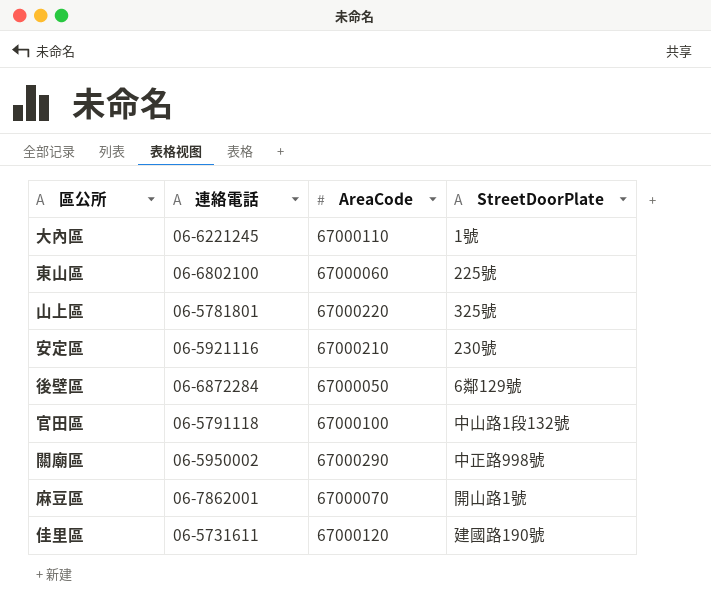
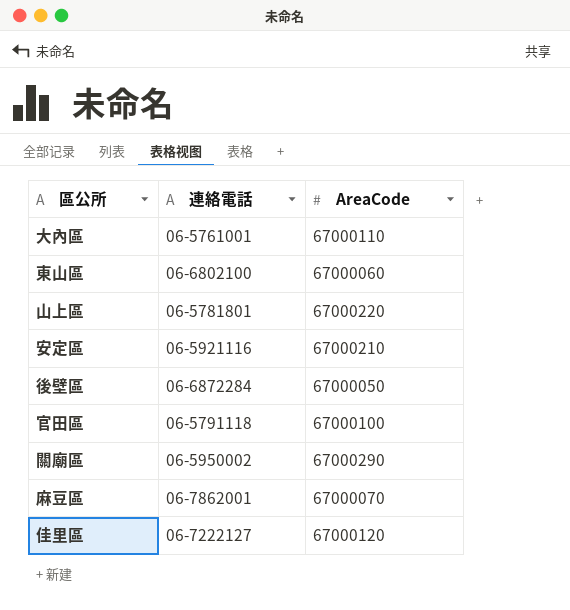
column StreetDoorPlate | position: 4 -> none
大內區 | 連絡電話: 06-6221245 -> 06-5761001
佳里區 | 連絡電話: 06-5731611 -> 06-7222127

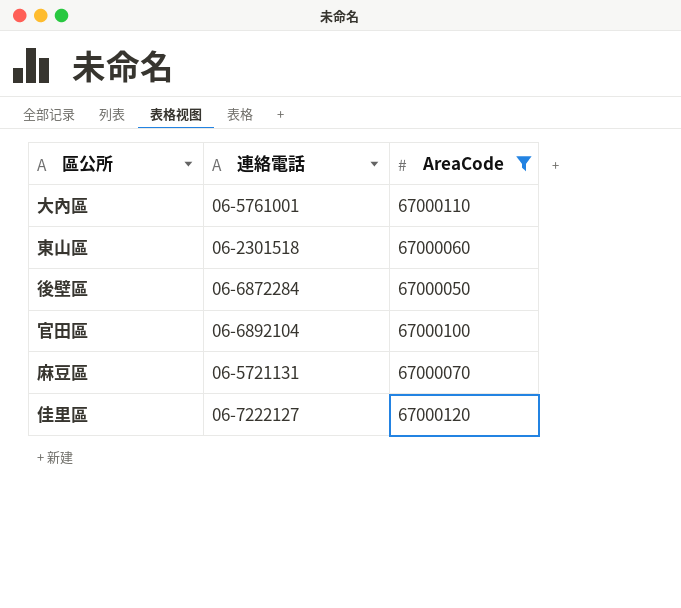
filter: none -> AreaCode <= 67000120
東山區 | 連絡電話: 06-6802100 -> 06-2301518
官田區 | 連絡電話: 06-5791118 -> 06-6892104
麻豆區 | 連絡電話: 06-7862001 -> 06-5721131

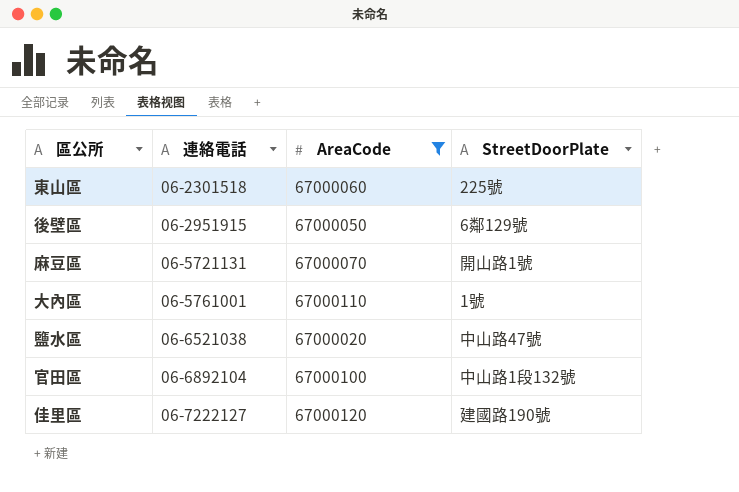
row order: none -> 連絡電話 ascending
column StreetDoorPlate | position: none -> 4
後壁區 | 連絡電話: 06-6872284 -> 06-2951915
row 鹽水區: none -> 06-6521038 | 67000020 | 中山路47號

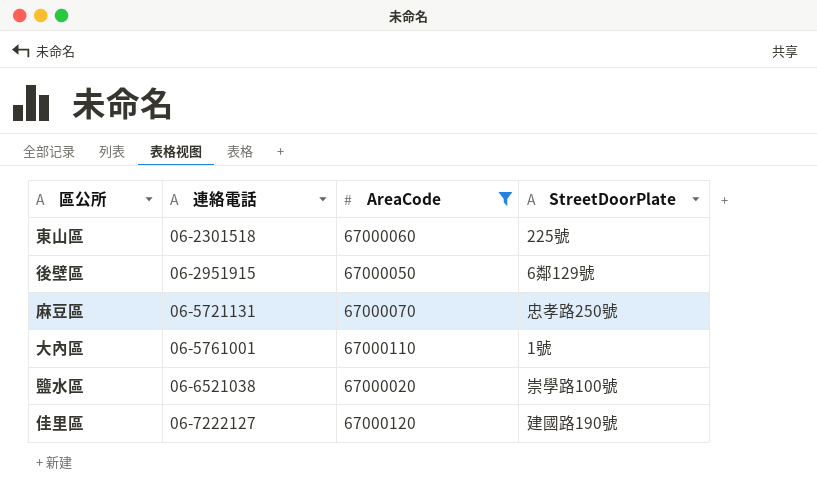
row 官田區: 06-6892104 | 67000100 | 中山路1段132號 -> none
麻豆區 | StreetDoorPlate: 開山路1號 -> 忠孝路250號
鹽水區 | StreetDoorPlate: 中山路47號 -> 崇學路100號

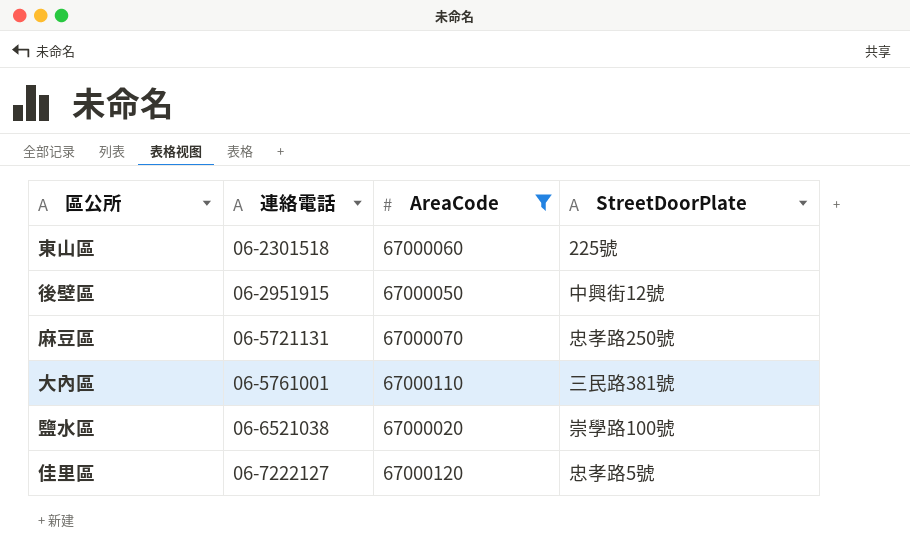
後壁區 | StreetDoorPlate: 6鄰129號 -> 中興街12號
大內區 | StreetDoorPlate: 1號 -> 三民路381號
佳里區 | StreetDoorPlate: 建國路190號 -> 忠孝路5號

